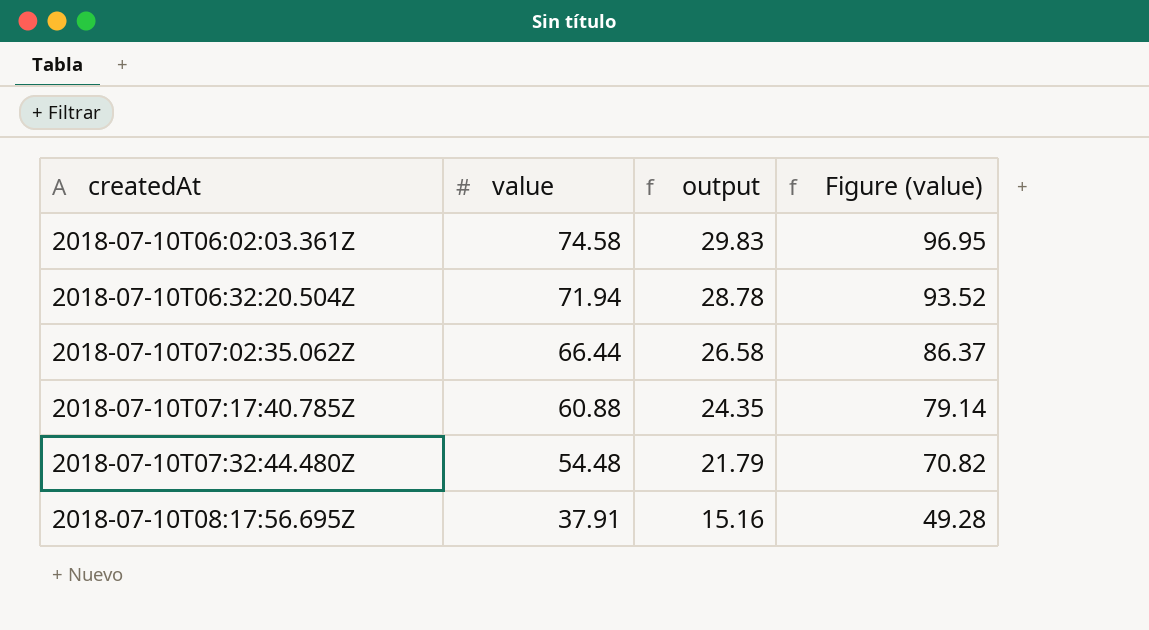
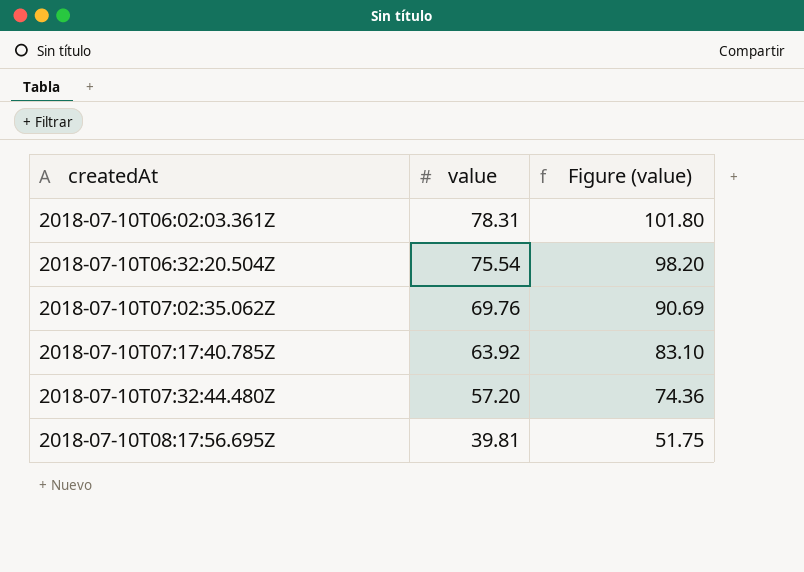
column output | formula: [value] * 0.4 -> none
2018-07-10T06:02:03.361Z | value: 74.58 -> 78.31
2018-07-10T06:02:03.361Z | Figure (value): 96.95 -> 101.80
2018-07-10T06:32:20.504Z | value: 71.94 -> 75.54
2018-07-10T06:32:20.504Z | Figure (value): 93.52 -> 98.20
2018-07-10T07:02:35.062Z | value: 66.44 -> 69.76
2018-07-10T07:02:35.062Z | Figure (value): 86.37 -> 90.69
2018-07-10T07:17:40.785Z | value: 60.88 -> 63.92
2018-07-10T07:17:40.785Z | Figure (value): 79.14 -> 83.10
2018-07-10T07:32:44.480Z | value: 54.48 -> 57.20
2018-07-10T07:32:44.480Z | Figure (value): 70.82 -> 74.36
2018-07-10T08:17:56.695Z | value: 37.91 -> 39.81
2018-07-10T08:17:56.695Z | Figure (value): 49.28 -> 51.75

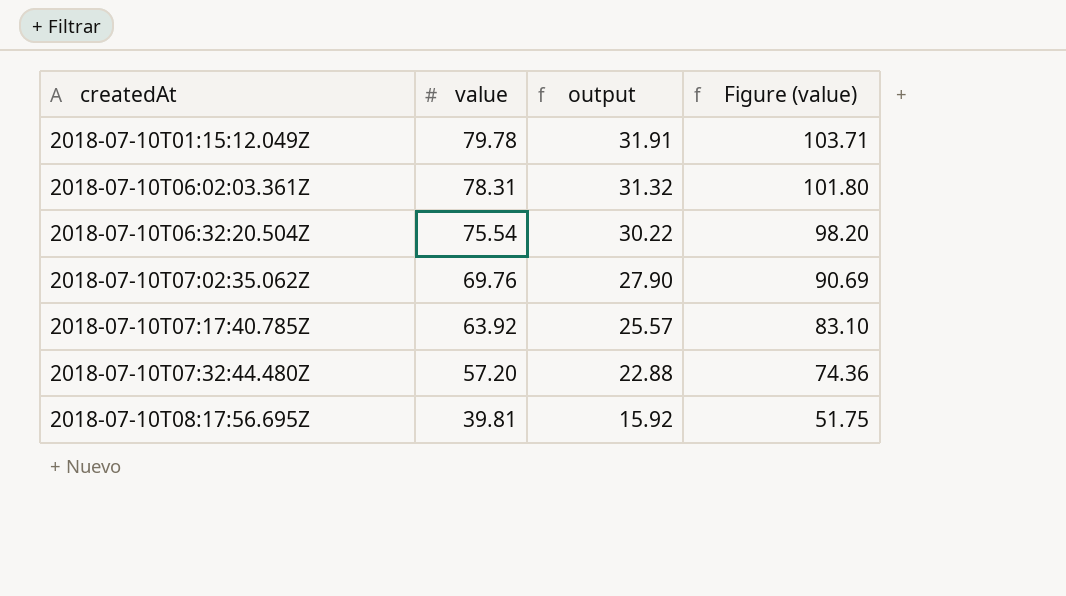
column output | formula: none -> [value] * 0.4
row 2018-07-10T01:15:12.049Z: none -> 79.78 | 31.91 | 103.71

